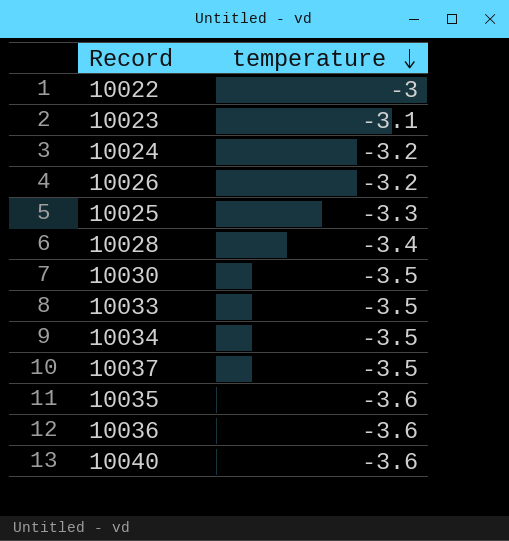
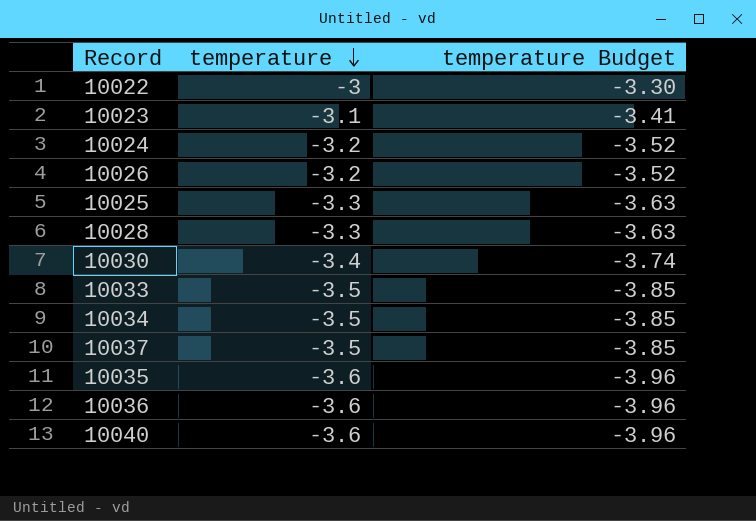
column temperature Budget | formula: none -> [temperature] * 1.1
10028 | temperature: -3.4 -> -3.3
10030 | temperature: -3.5 -> -3.4

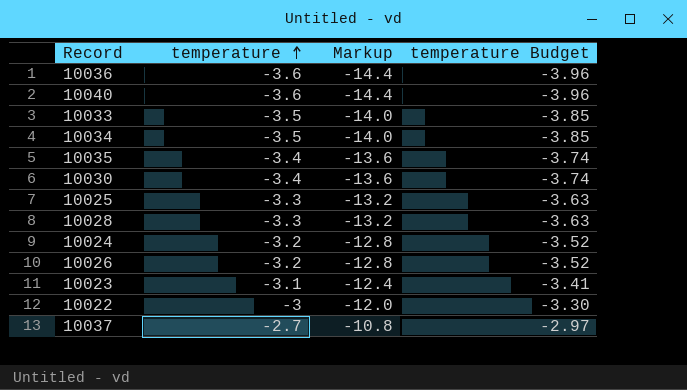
row order: temperature descending -> temperature ascending
column Markup | formula: none -> [temperature] * 4
10035 | temperature: -3.6 -> -3.4
10035 | temperature Budget: -3.96 -> -3.74
10037 | temperature: -3.5 -> -2.7
10037 | temperature Budget: -3.85 -> -2.97

